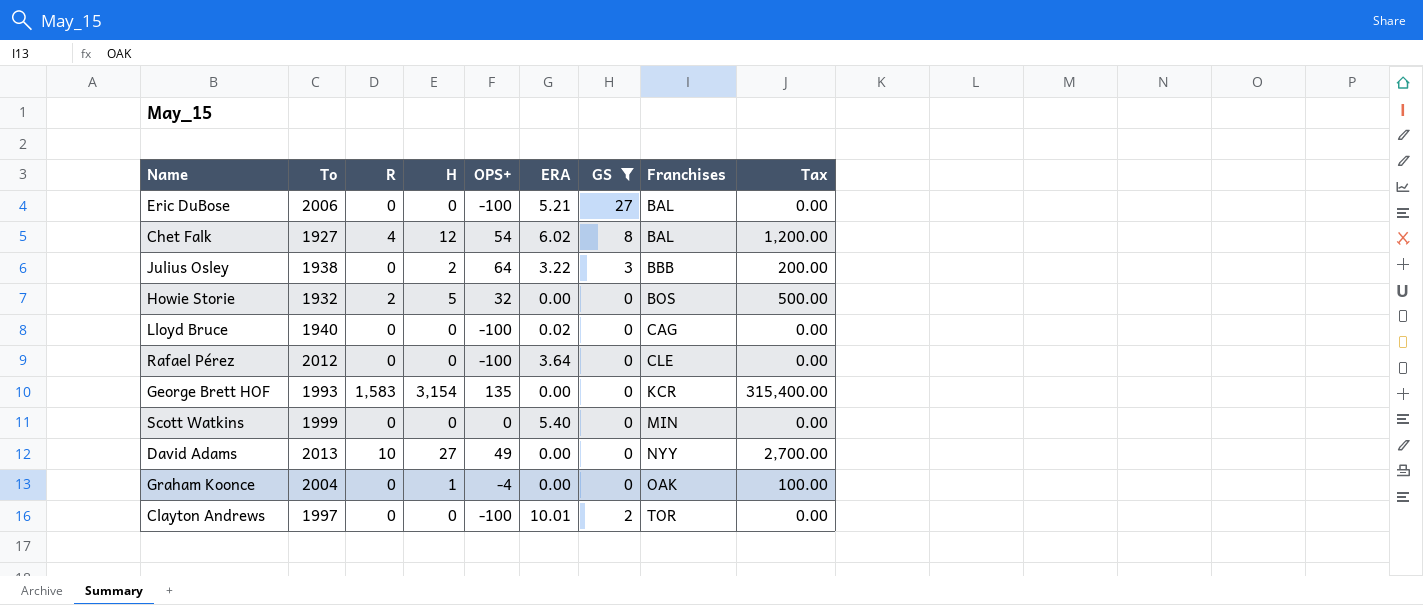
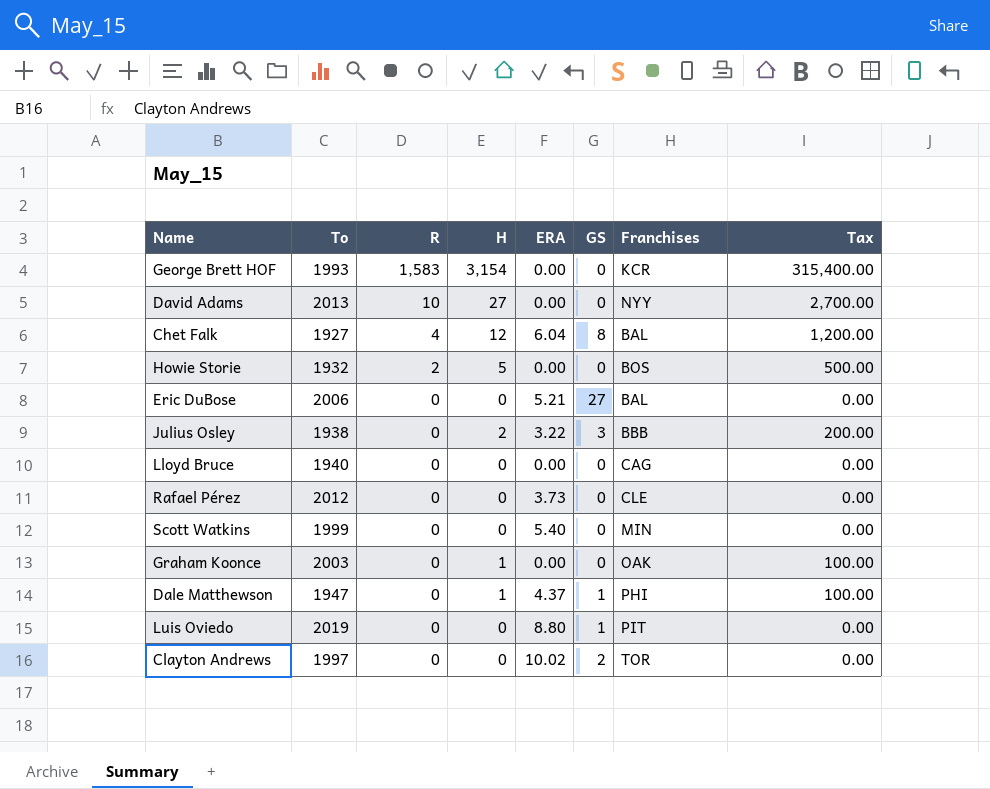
filter: GS != 1 -> none
row order: Franchises ascending -> R descending
column OPS+ | position: 5 -> none
Chet Falk | ERA: 6.02 -> 6.04
Lloyd Bruce | ERA: 0.02 -> 0.00
Rafael Pérez | ERA: 3.64 -> 3.73
Graham Koonce | To: 2004 -> 2003
Clayton Andrews | ERA: 10.01 -> 10.02

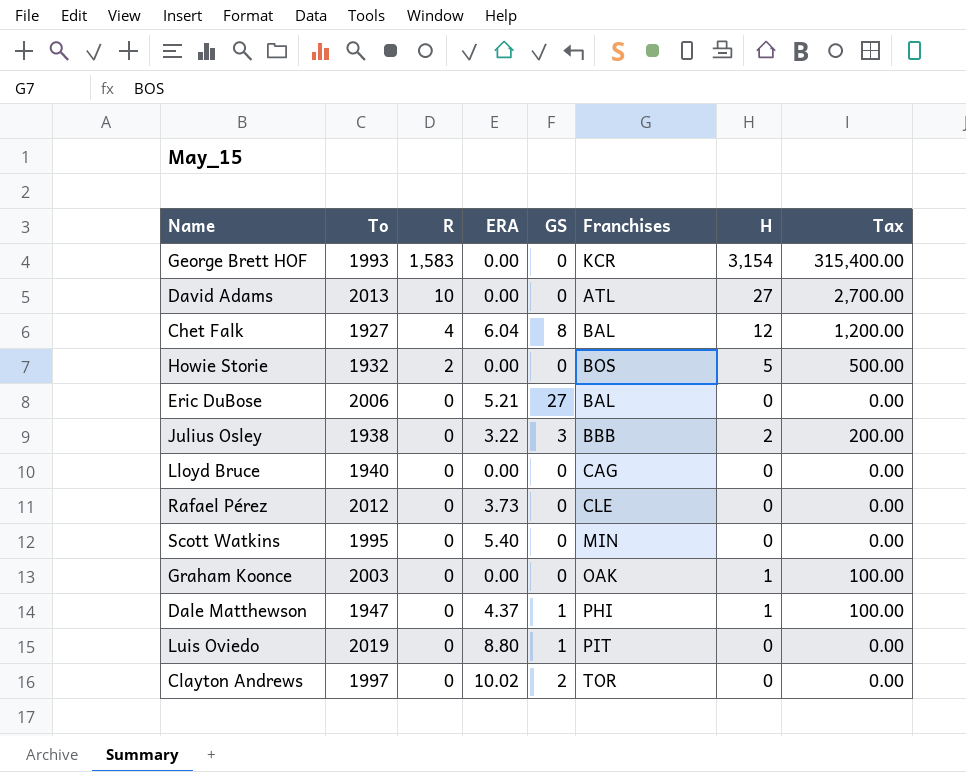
column H | position: 4 -> 7
David Adams | Franchises: NYY -> ATL
Scott Watkins | To: 1999 -> 1995

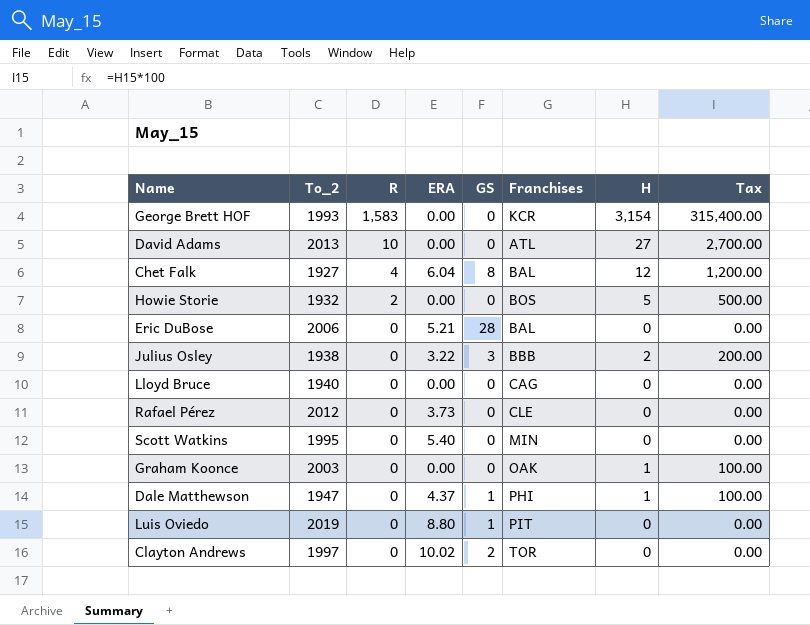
column name: To -> To_2
Eric DuBose | GS: 27 -> 28

